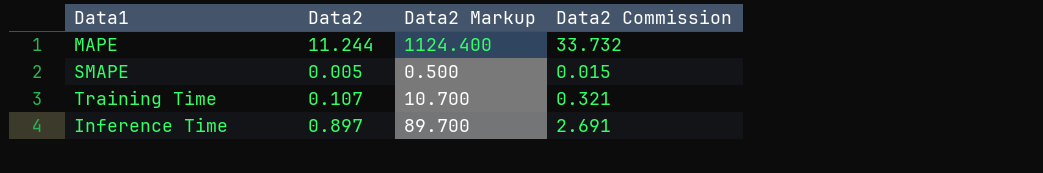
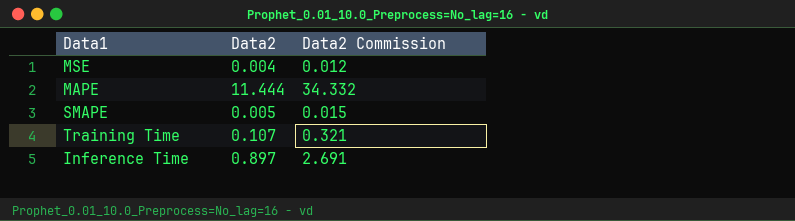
column Data2 Markup | formula: [Data2] * 100 -> none
row MSE: none -> 0.004 | 0.012
MAPE | Data2: 11.244 -> 11.444
MAPE | Data2 Commission: 33.732 -> 34.332

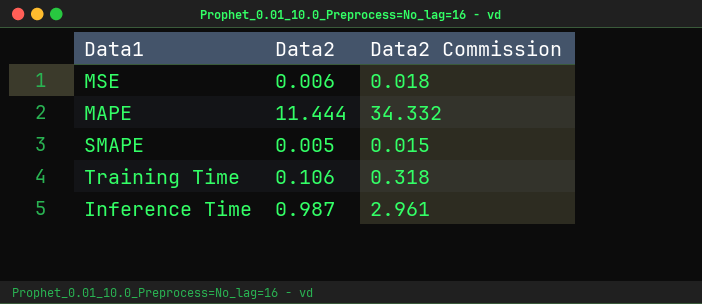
MSE | Data2: 0.004 -> 0.006
MSE | Data2 Commission: 0.012 -> 0.018
Training Time | Data2: 0.107 -> 0.106
Training Time | Data2 Commission: 0.321 -> 0.318
Inference Time | Data2: 0.897 -> 0.987
Inference Time | Data2 Commission: 2.691 -> 2.961

